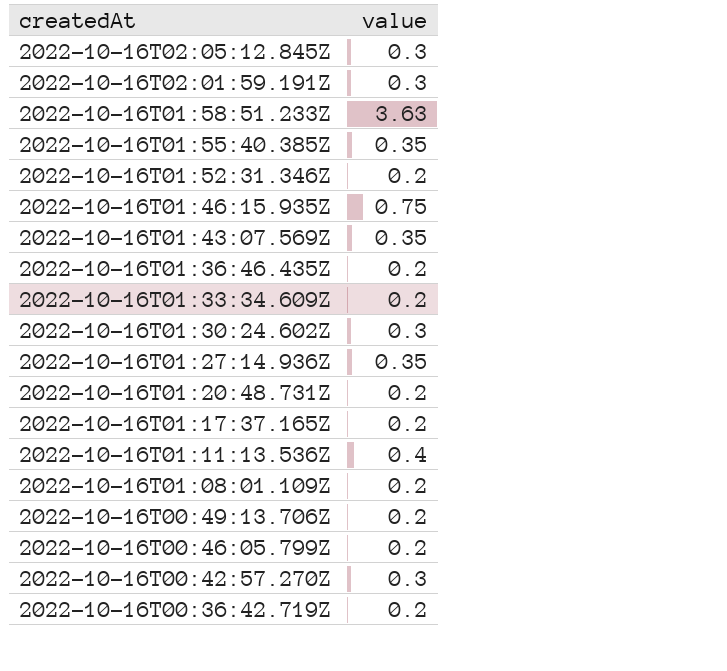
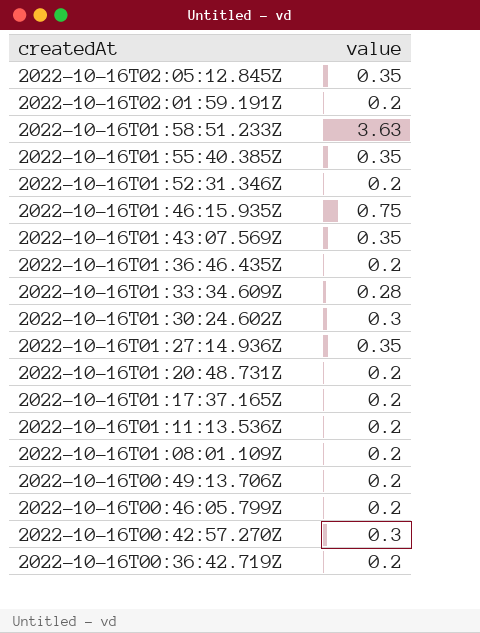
2022-10-16T02:05:12.845Z | value: 0.3 -> 0.35
2022-10-16T02:01:59.191Z | value: 0.3 -> 0.2
2022-10-16T01:33:34.609Z | value: 0.2 -> 0.28
2022-10-16T01:11:13.536Z | value: 0.4 -> 0.2

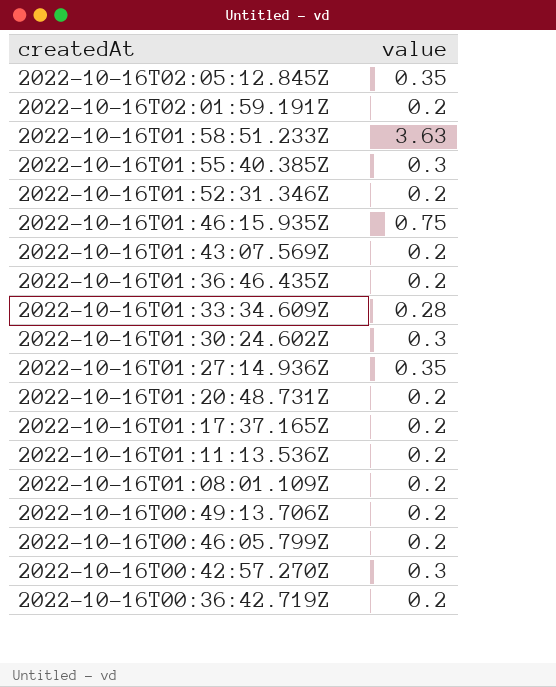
2022-10-16T01:55:40.385Z | value: 0.35 -> 0.3
2022-10-16T01:43:07.569Z | value: 0.35 -> 0.2

